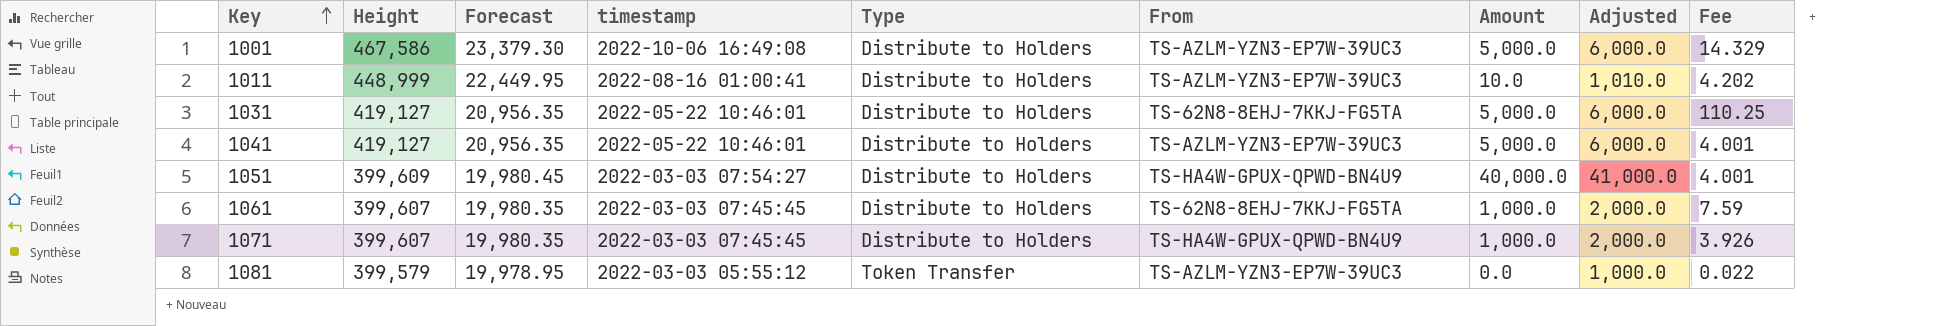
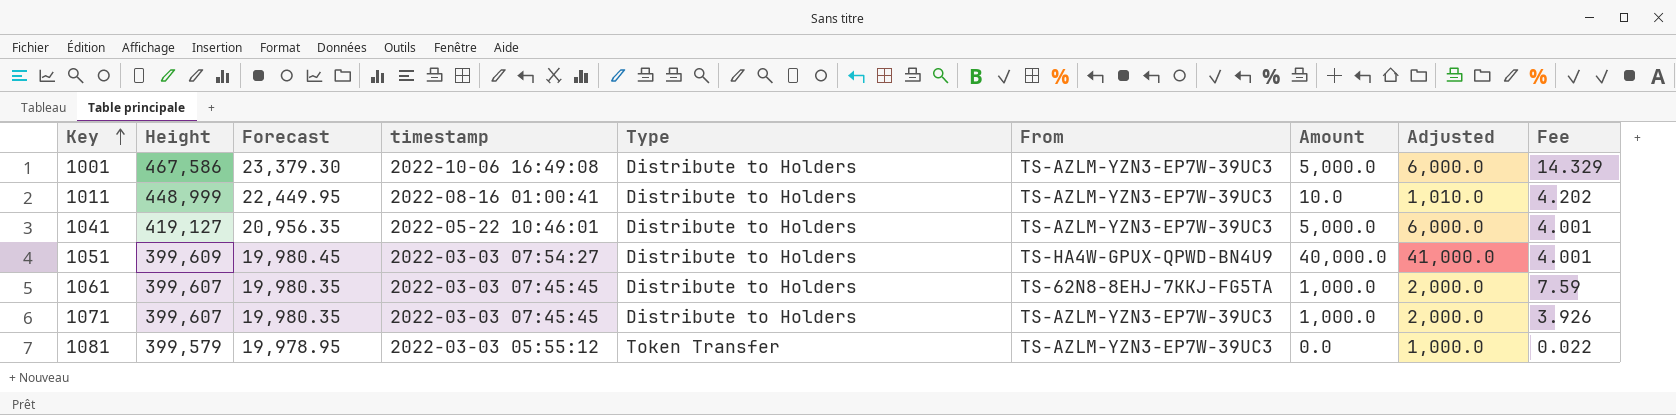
row 1031: 419,127 | 20,956.35 | 2022-05-22 10:46:01 | Distribute to Holders | TS-62N8-8EHJ-7KKJ-FG5TA | 5,000.0 | 6,000.0 | 110.25 -> none
1071 | From: TS-HA4W-GPUX-QPWD-BN4U9 -> TS-AZLM-YZN3-EP7W-39UC3

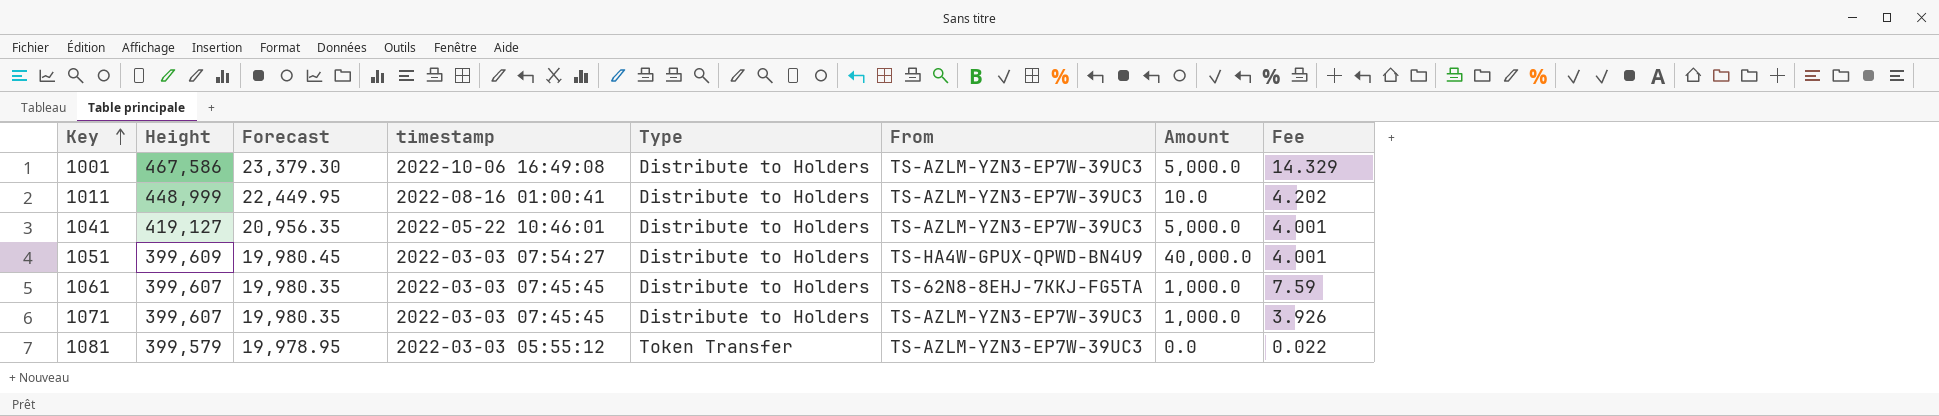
column Adjusted | formula: [Amount] + 1000 -> none

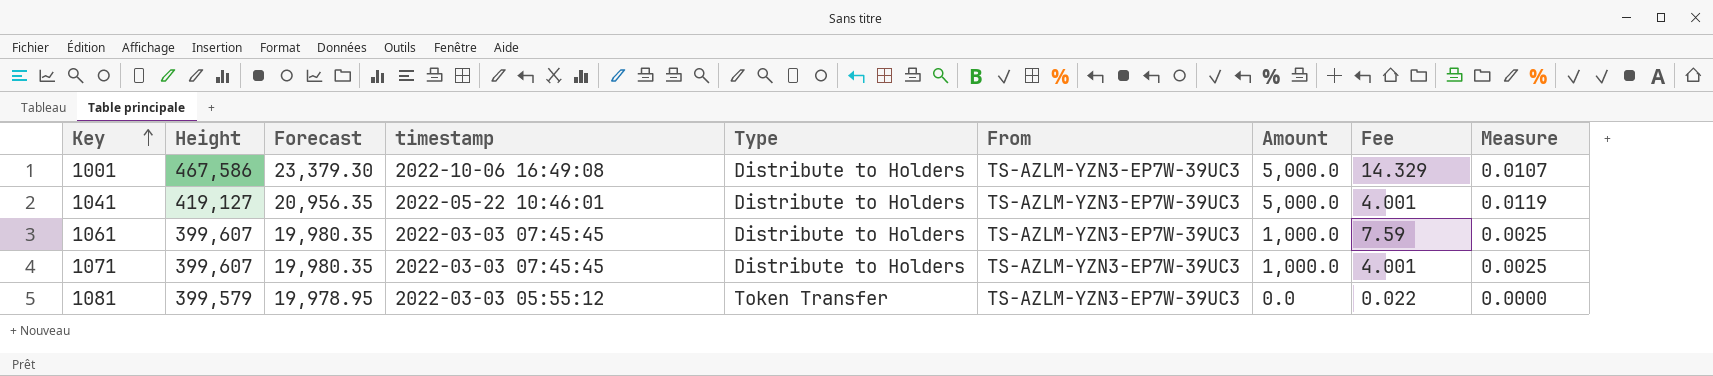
column Measure | formula: none -> [Amount] / [Height]
row 1011: 448,999 | 22,449.95 | 2022-08-16 01:00:41 | Distribute to Holders | TS-AZLM-YZN3-EP7W-39UC3 | 10.0 | 4.202 -> none
row 1051: 399,609 | 19,980.45 | 2022-03-03 07:54:27 | Distribute to Holders | TS-HA4W-GPUX-QPWD-BN4U9 | 40,000.0 | 4.001 -> none
1061 | From: TS-62N8-8EHJ-7KKJ-FG5TA -> TS-AZLM-YZN3-EP7W-39UC3
1071 | Fee: 3.926 -> 4.001

